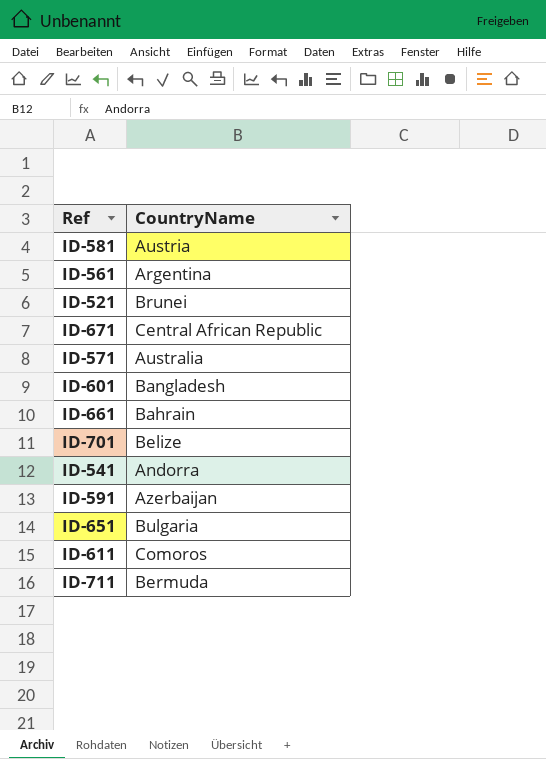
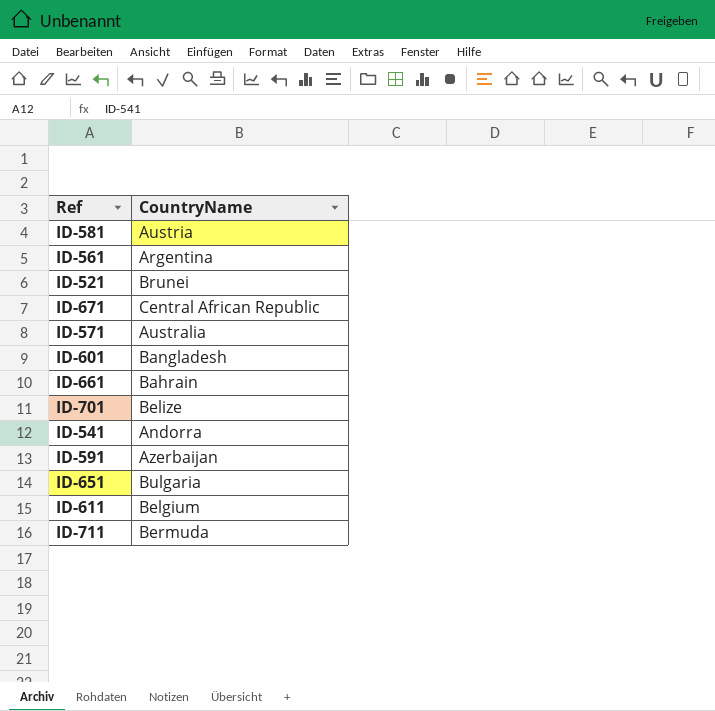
ID-611 | CountryName: Comoros -> Belgium

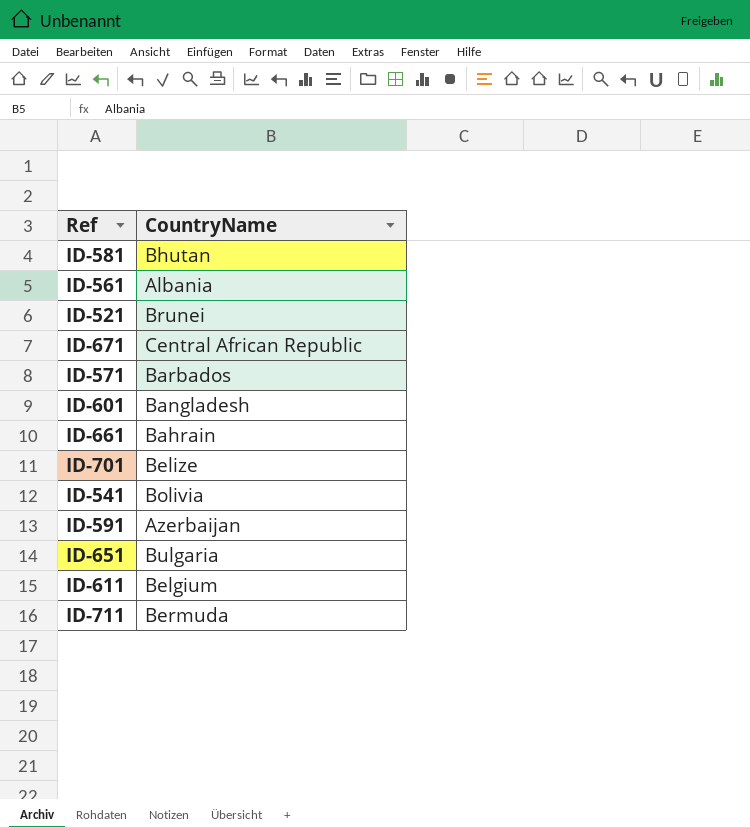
ID-581 | CountryName: Austria -> Bhutan
ID-561 | CountryName: Argentina -> Albania
ID-571 | CountryName: Australia -> Barbados
ID-541 | CountryName: Andorra -> Bolivia

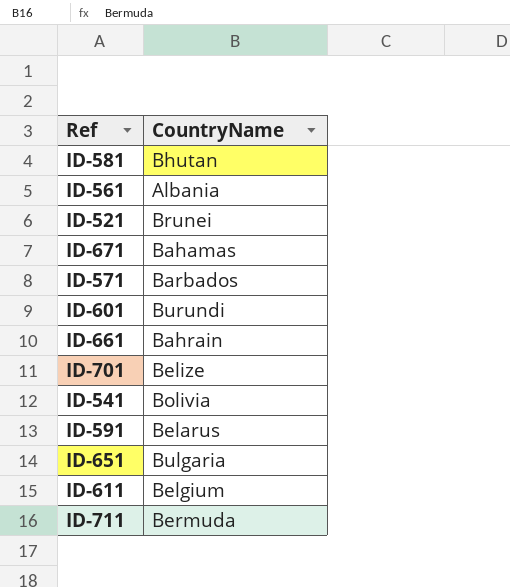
ID-671 | CountryName: Central African Republic -> Bahamas
ID-601 | CountryName: Bangladesh -> Burundi
ID-591 | CountryName: Azerbaijan -> Belarus

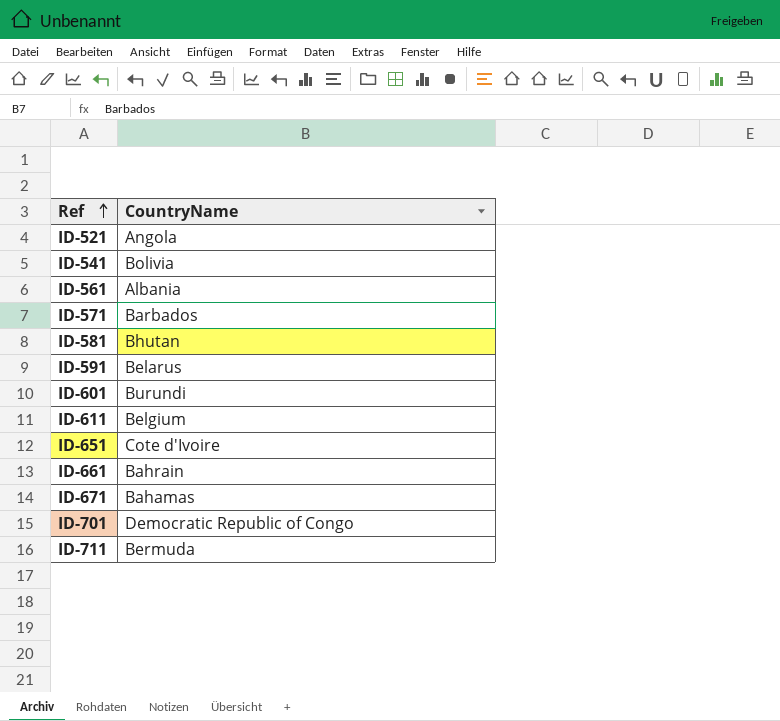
row order: none -> Ref ascending
ID-521 | CountryName: Brunei -> Angola
ID-651 | CountryName: Bulgaria -> Cote d'Ivoire
ID-701 | CountryName: Belize -> Democratic Republic of Congo

